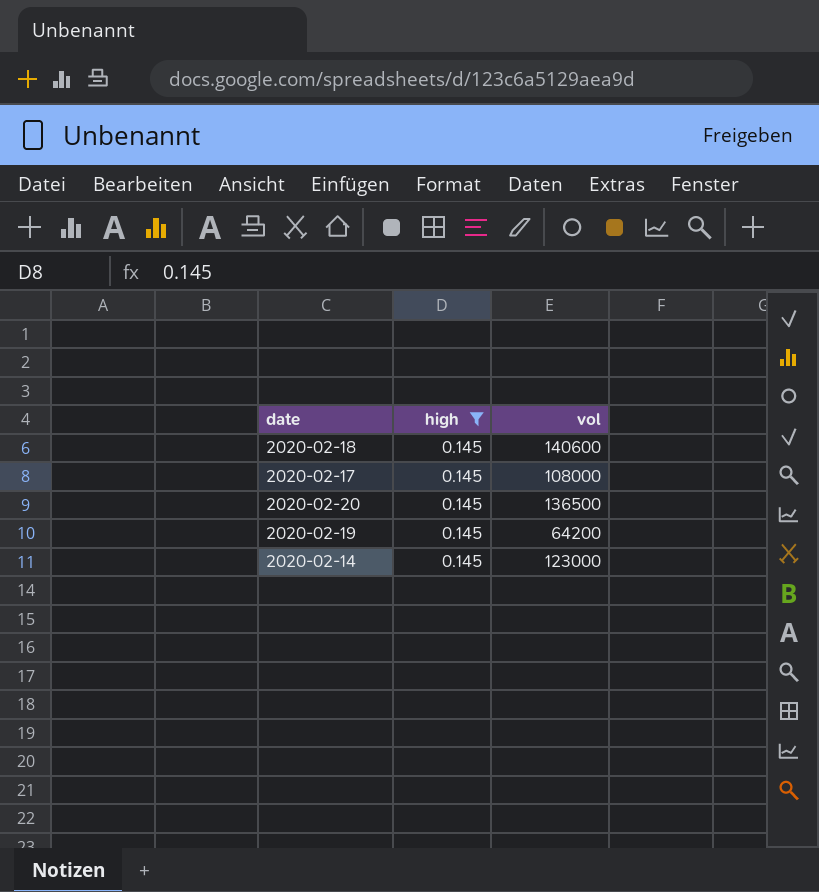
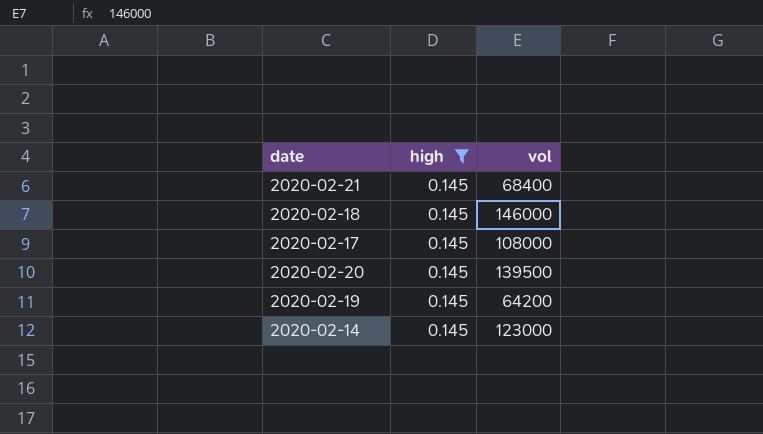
row 2020-02-21: none -> 0.145 | 68400
2020-02-18 | vol: 140600 -> 146000
2020-02-20 | vol: 136500 -> 139500

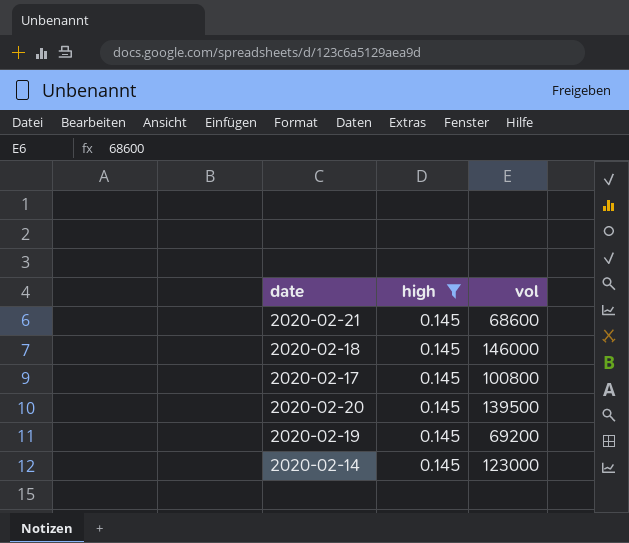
2020-02-21 | vol: 68400 -> 68600
2020-02-17 | vol: 108000 -> 100800
2020-02-19 | vol: 64200 -> 69200

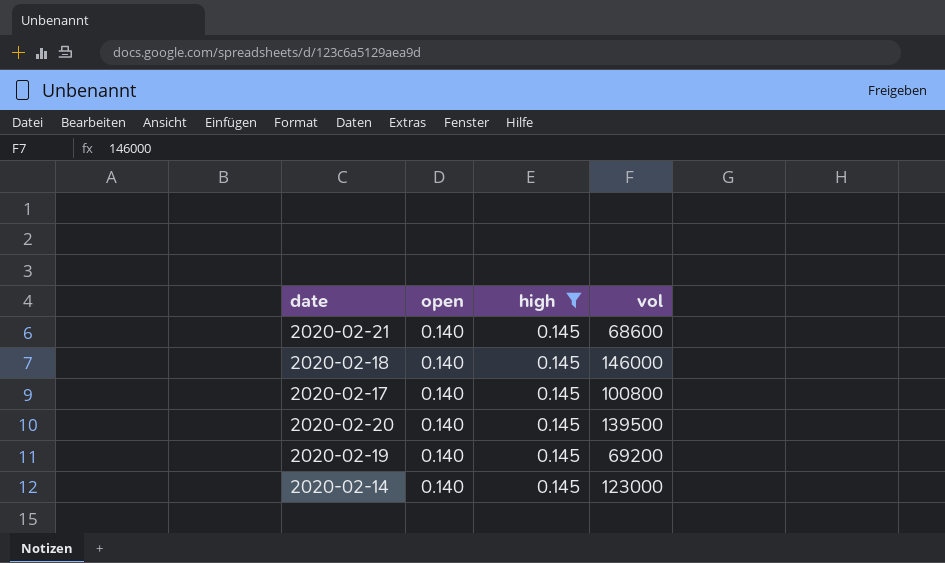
column open | position: none -> 2

